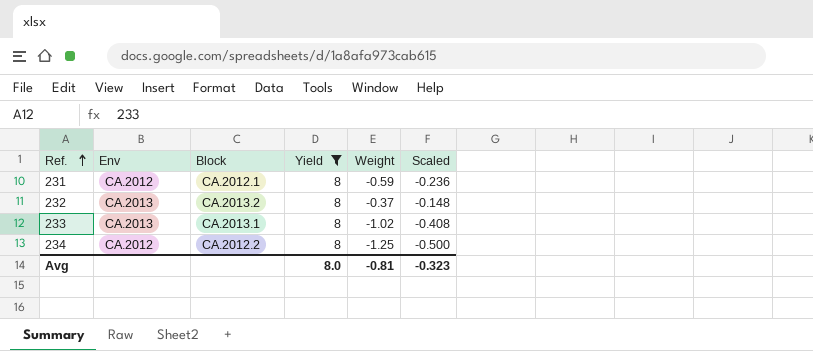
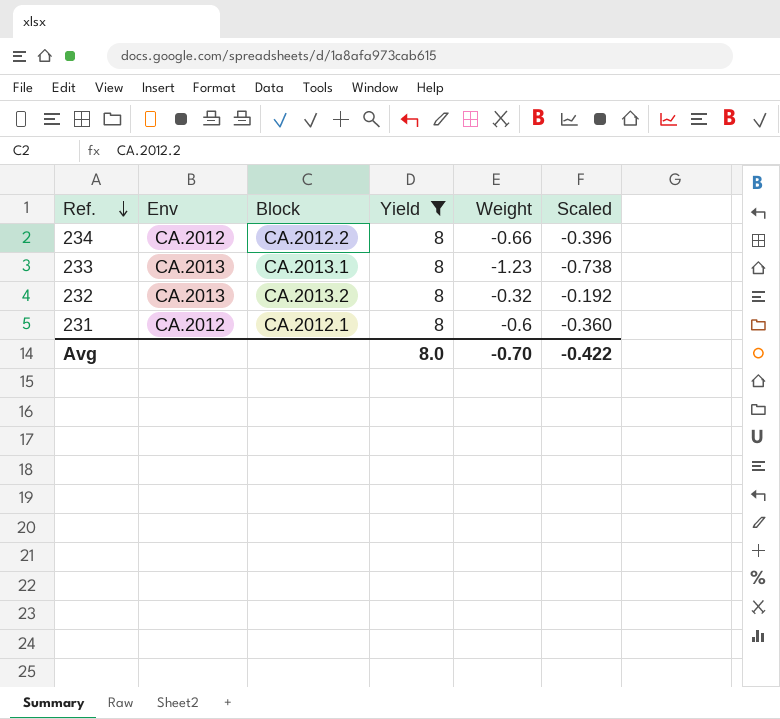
row order: Ref. ascending -> Ref. descending
column Scaled | formula: [Weight] * 0.4 -> [Weight] * 0.6
234 | Weight: -1.25 -> -0.66
233 | Weight: -1.02 -> -1.23
232 | Weight: -0.37 -> -0.32
231 | Weight: -0.59 -> -0.6
Avg | Weight: -0.81 -> -0.70
Avg | Scaled: -0.323 -> -0.422

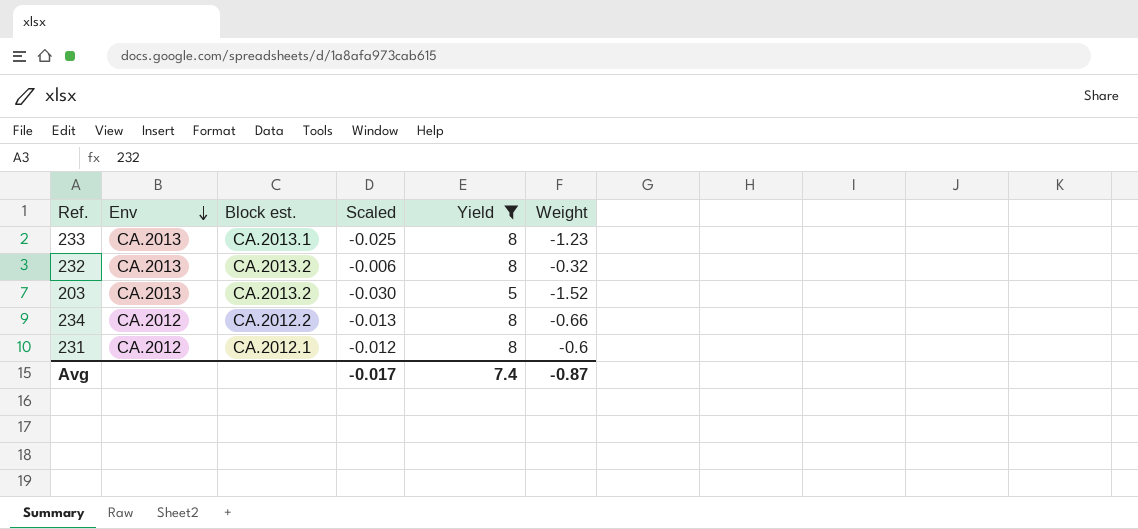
row order: Ref. descending -> Env descending
column name: Block -> Block est.
column Scaled | formula: [Weight] * 0.6 -> [Weight] * 0.02
column Scaled | position: 6 -> 4
row 203: none -> CA.2013 | CA.2013.2 | -0.030 | 5 | -1.52
Avg | Scaled: -0.422 -> -0.017
Avg | Yield: 8.0 -> 7.4
Avg | Weight: -0.70 -> -0.87

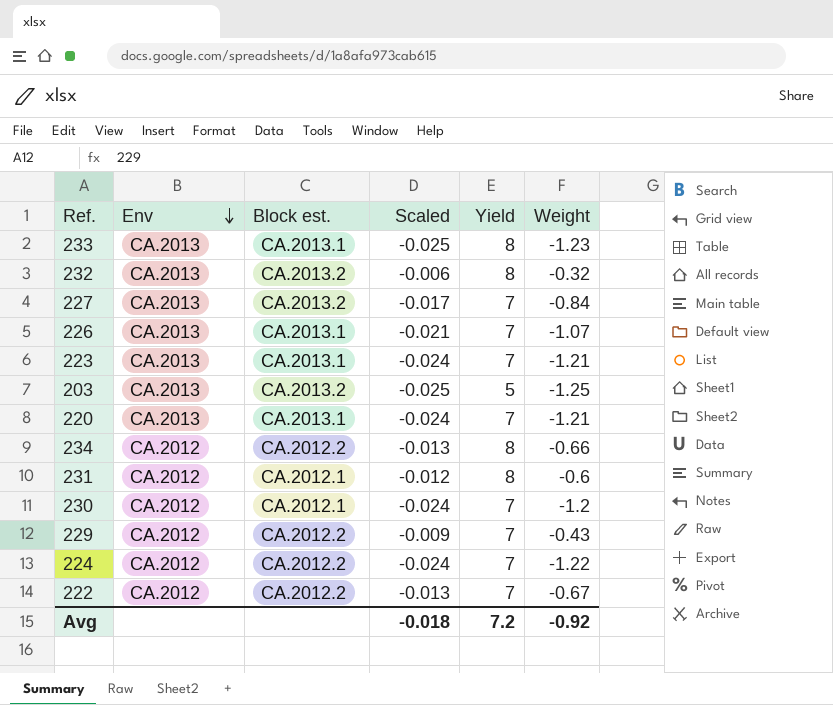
filter: Yield != 7 -> none
203 | Scaled: -0.030 -> -0.025
203 | Weight: -1.52 -> -1.25
Avg | Scaled: -0.017 -> -0.018
Avg | Yield: 7.4 -> 7.2
Avg | Weight: -0.87 -> -0.92

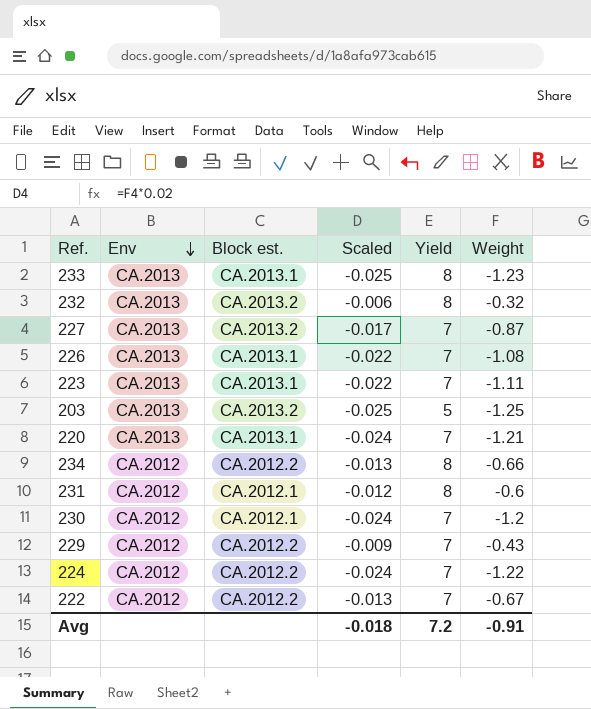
227 | Weight: -0.84 -> -0.87
226 | Scaled: -0.021 -> -0.022
226 | Weight: -1.07 -> -1.08
223 | Scaled: -0.024 -> -0.022
223 | Weight: -1.21 -> -1.11
Avg | Weight: -0.92 -> -0.91

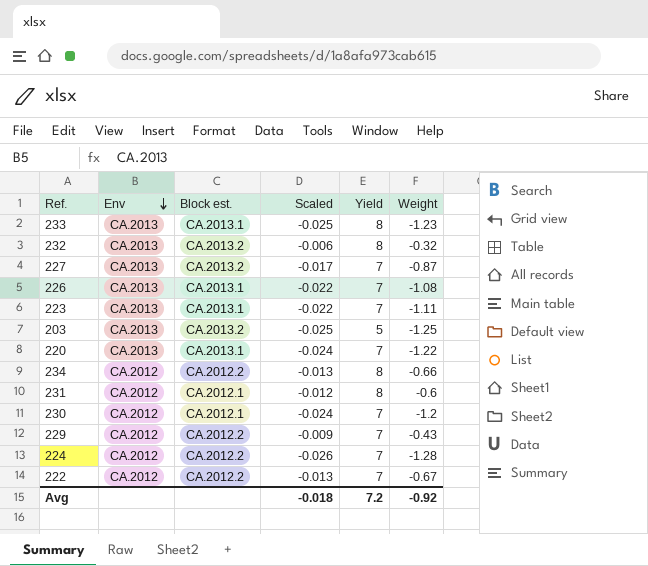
220 | Weight: -1.21 -> -1.22
224 | Scaled: -0.024 -> -0.026
224 | Weight: -1.22 -> -1.28
Avg | Weight: -0.91 -> -0.92

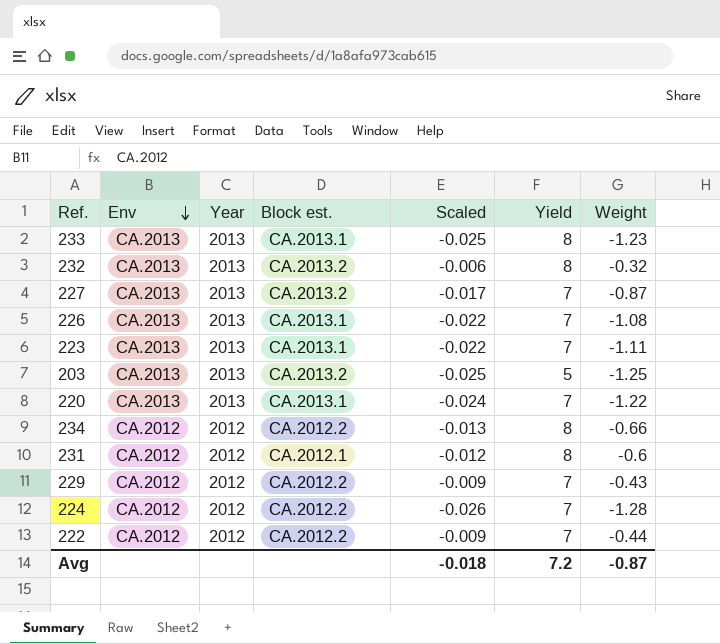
column Year | position: none -> 3
row 230: CA.2012 | CA.2012.1 | -0.024 | 7 | -1.2 -> none
222 | Scaled: -0.013 -> -0.009
222 | Weight: -0.67 -> -0.44
Avg | Weight: -0.92 -> -0.87

